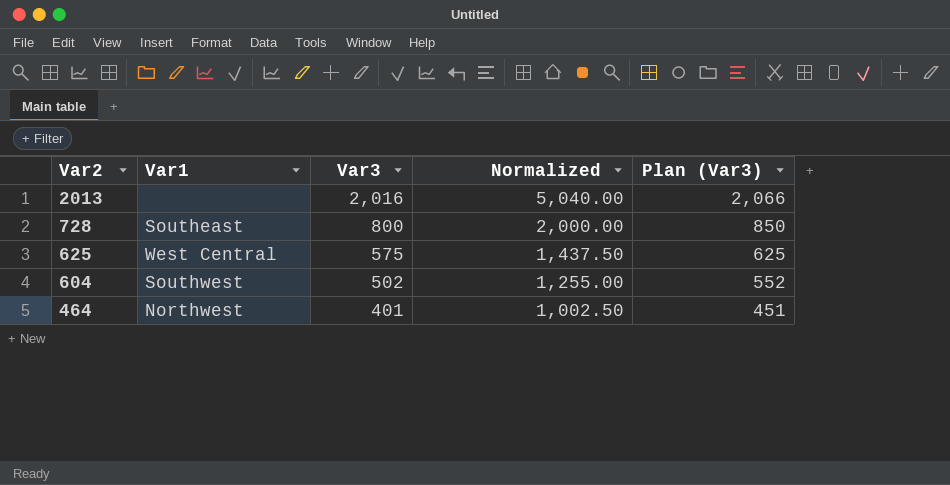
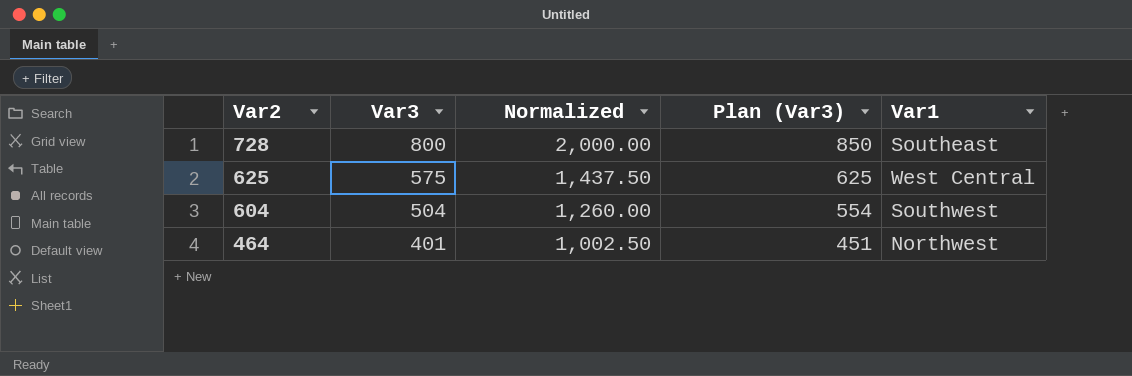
column Var1 | position: 2 -> 5
row 2013: none | 2,016 | 5,040.00 | 2,066 -> none
604 | Var3: 502 -> 504
604 | Normalized: 1,255.00 -> 1,260.00
604 | Plan (Var3): 552 -> 554

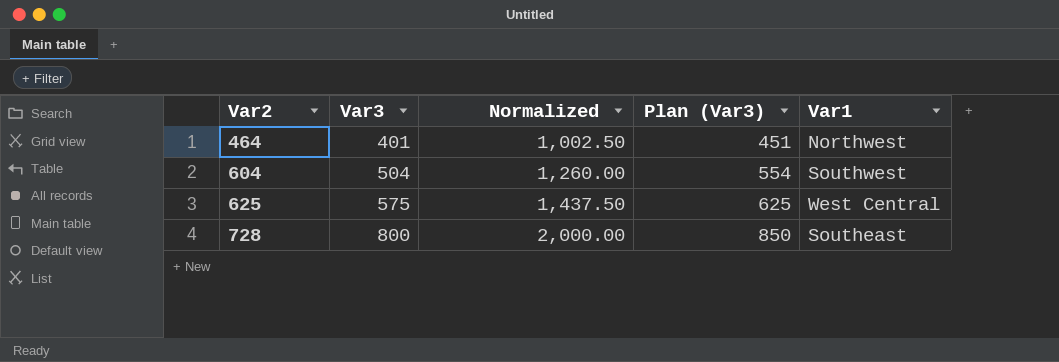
row order: Var2 descending -> Var2 ascending

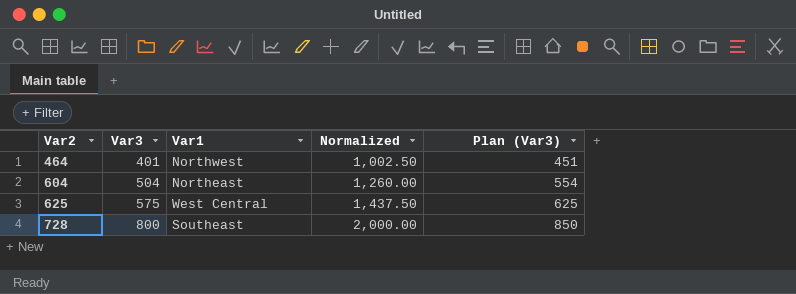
column Var1 | position: 5 -> 3
604 | Var1: Southwest -> Northeast

